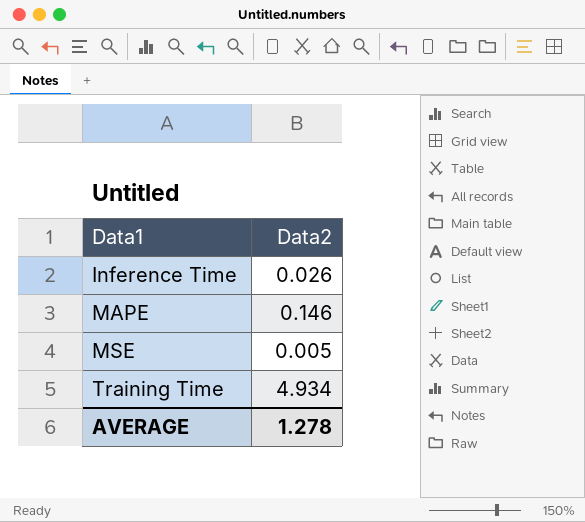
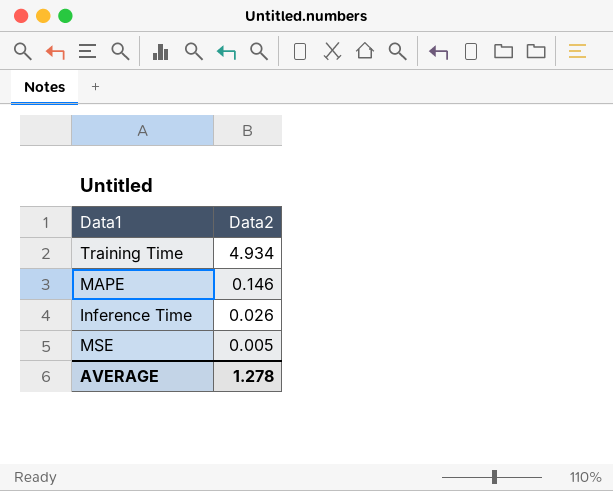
row order: Data1 ascending -> Data2 descending

